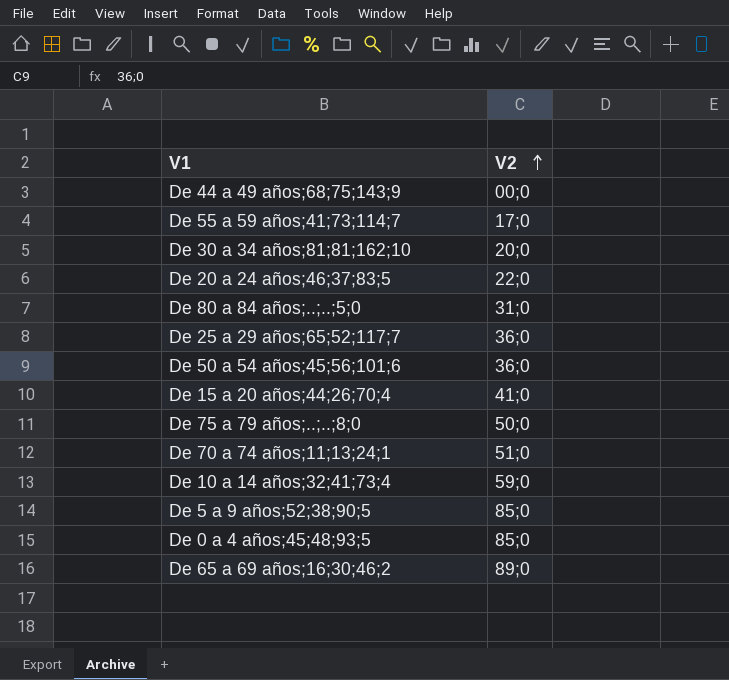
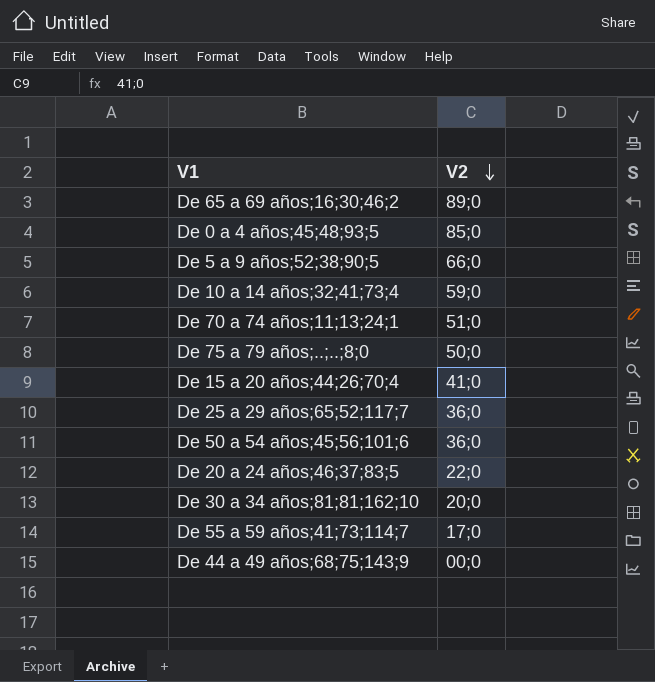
row order: V2 ascending -> V2 descending
row De 80 a 84 años;..;..;5;0: 31;0 -> none
De 5 a 9 años;52;38;90;5 | V2: 85;0 -> 66;0

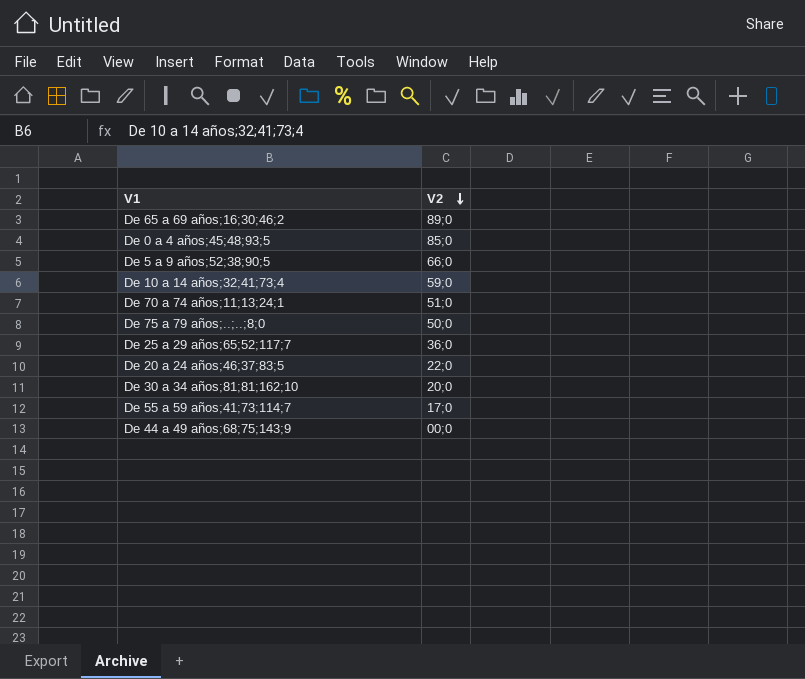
row De 15 a 20 años;44;26;70;4: 41;0 -> none
row De 50 a 54 años;45;56;101;6: 36;0 -> none

